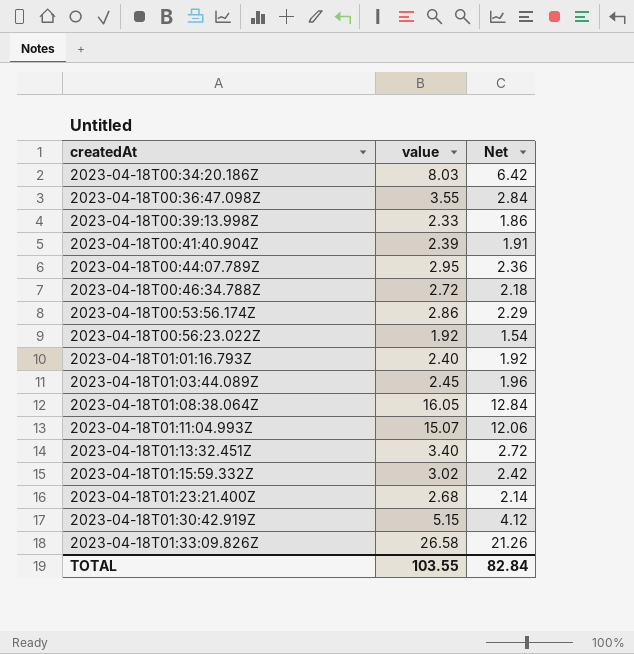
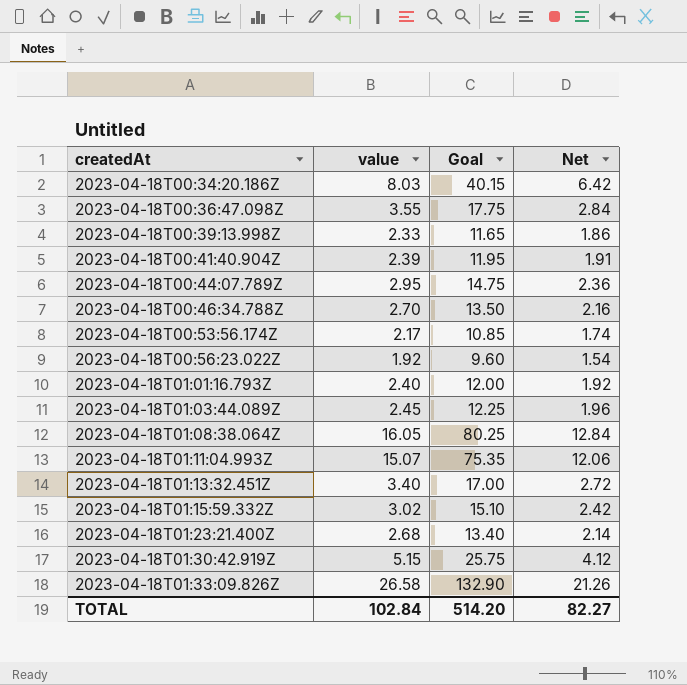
column Goal | formula: none -> [value] * 5
2023-04-18T00:46:34.788Z | value: 2.72 -> 2.70
2023-04-18T00:46:34.788Z | Net: 2.18 -> 2.16
2023-04-18T00:53:56.174Z | value: 2.86 -> 2.17
2023-04-18T00:53:56.174Z | Net: 2.29 -> 1.74
TOTAL | value: 103.55 -> 102.84
TOTAL | Net: 82.84 -> 82.27

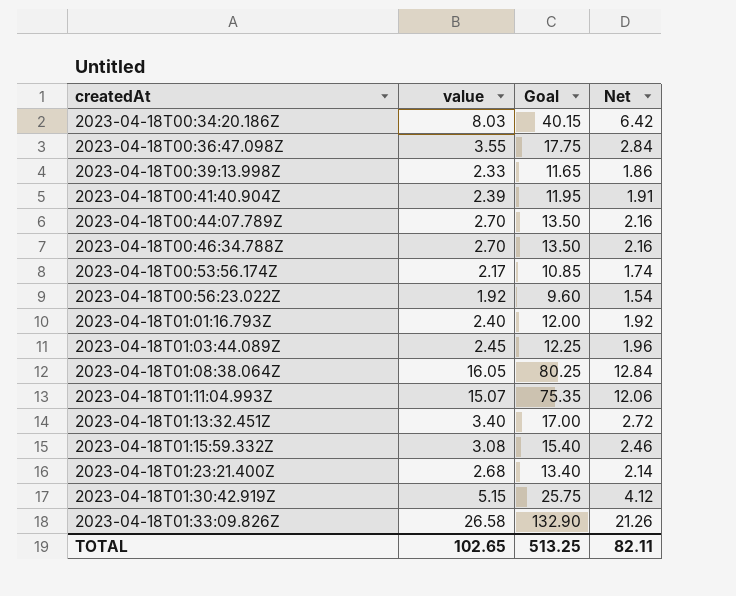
2023-04-18T00:44:07.789Z | value: 2.95 -> 2.70
2023-04-18T00:44:07.789Z | Goal: 14.75 -> 13.50
2023-04-18T00:44:07.789Z | Net: 2.36 -> 2.16
2023-04-18T01:15:59.332Z | value: 3.02 -> 3.08
2023-04-18T01:15:59.332Z | Goal: 15.10 -> 15.40
2023-04-18T01:15:59.332Z | Net: 2.42 -> 2.46
TOTAL | value: 102.84 -> 102.65
TOTAL | Goal: 514.20 -> 513.25
TOTAL | Net: 82.27 -> 82.11

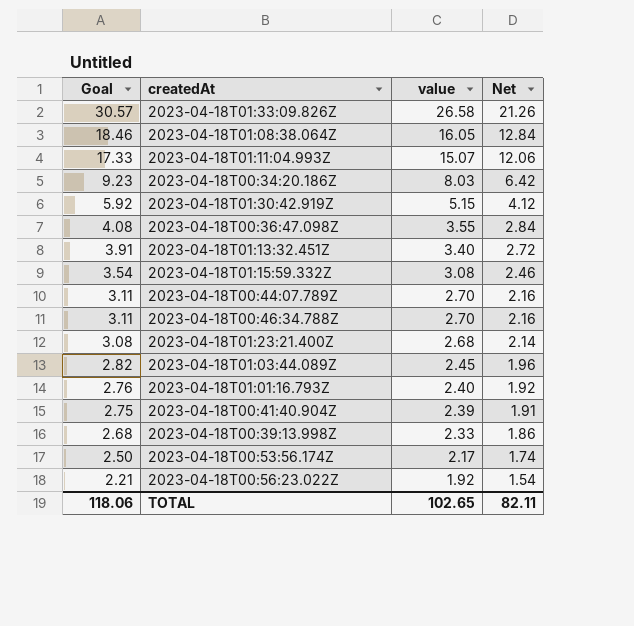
row order: createdAt ascending -> Goal descending
column Goal | formula: [value] * 5 -> [value] * 1.15
column Goal | position: 3 -> 1
TOTAL | Goal: 513.25 -> 118.06

